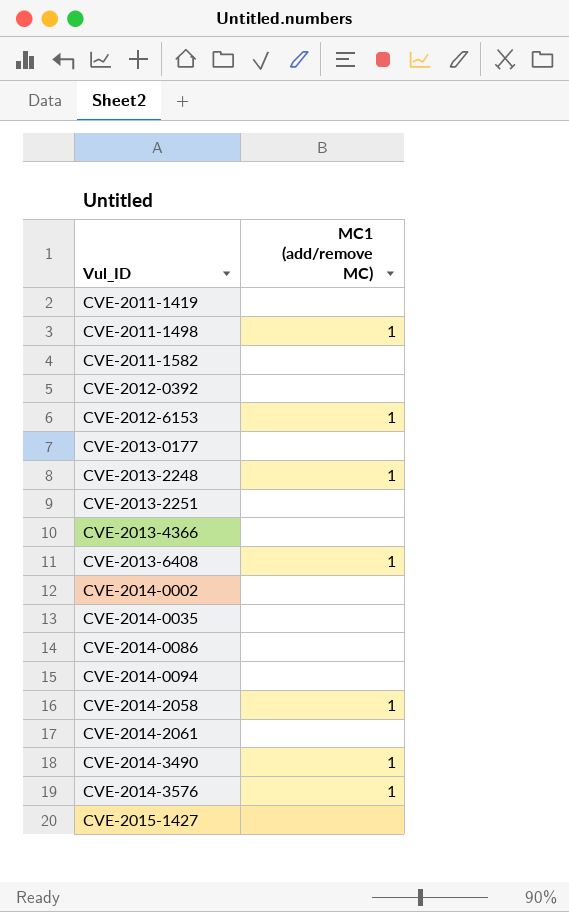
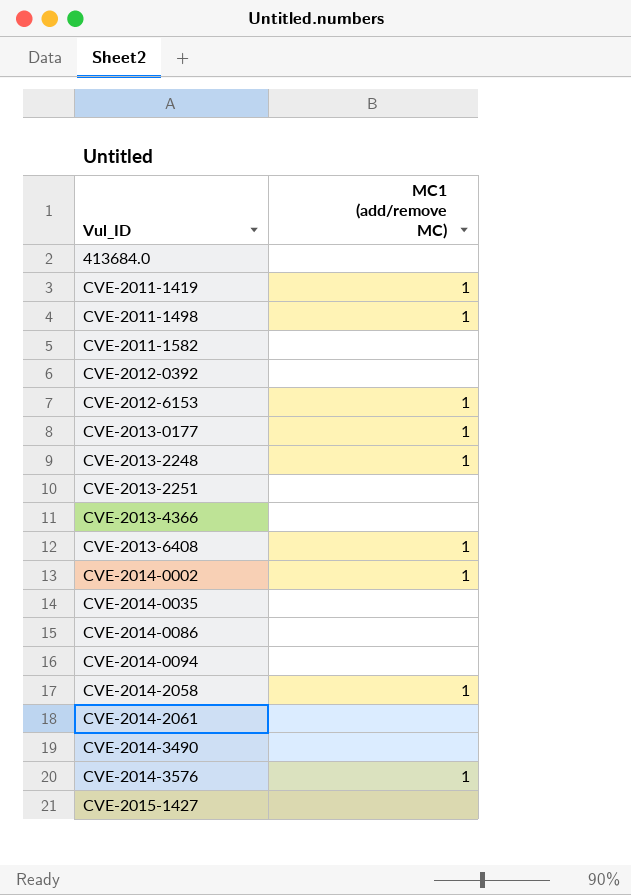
row 413684.0: none -> none
CVE-2011-1419 | MC1 (add/remove MC): none -> 1
CVE-2013-0177 | MC1 (add/remove MC): none -> 1
CVE-2014-0002 | MC1 (add/remove MC): none -> 1
CVE-2014-3490 | MC1 (add/remove MC): 1 -> none

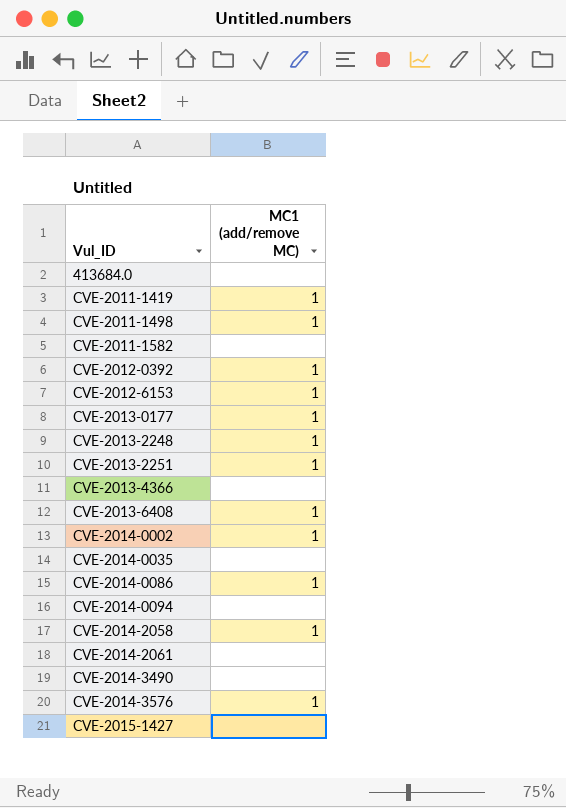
CVE-2012-0392 | MC1 (add/remove MC): none -> 1
CVE-2013-2251 | MC1 (add/remove MC): none -> 1
CVE-2014-0086 | MC1 (add/remove MC): none -> 1

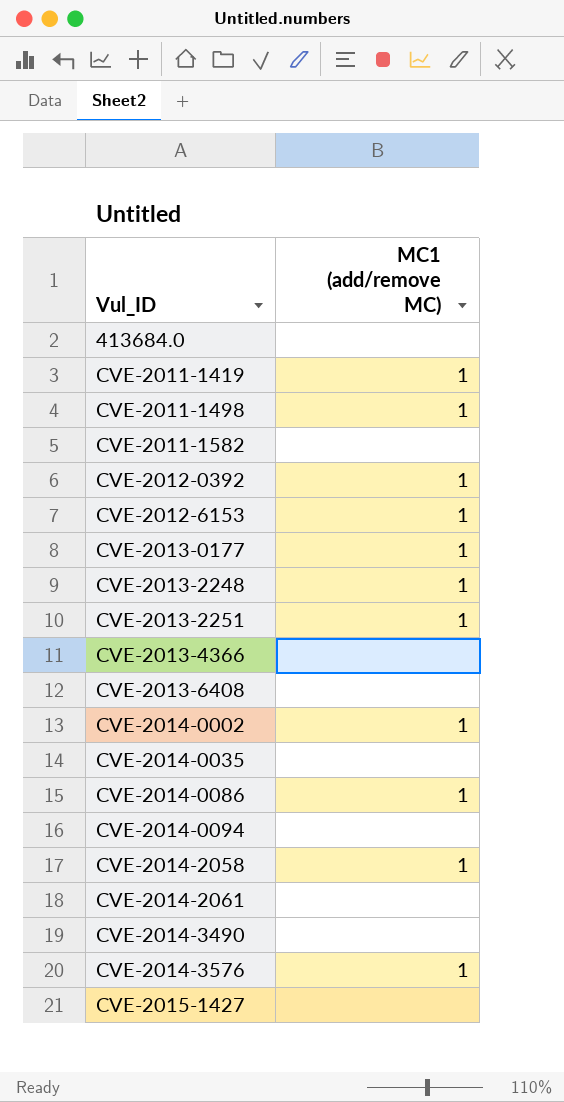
CVE-2013-6408 | MC1 (add/remove MC): 1 -> none

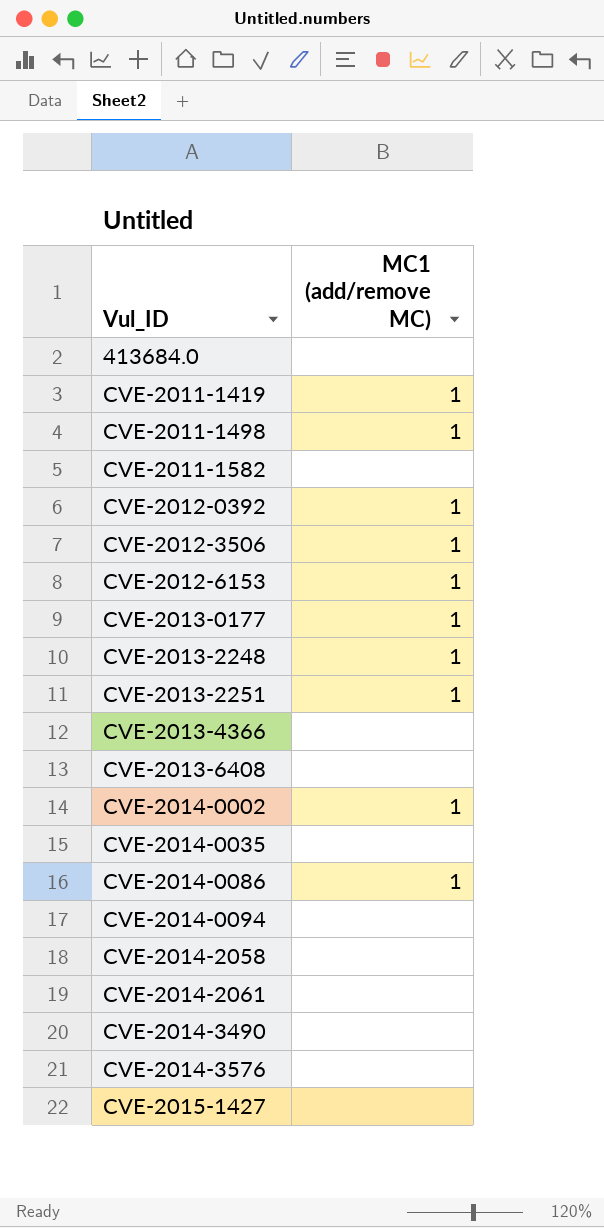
row CVE-2012-3506: none -> 1
CVE-2014-2058 | MC1 (add/remove MC): 1 -> none
CVE-2014-3576 | MC1 (add/remove MC): 1 -> none

